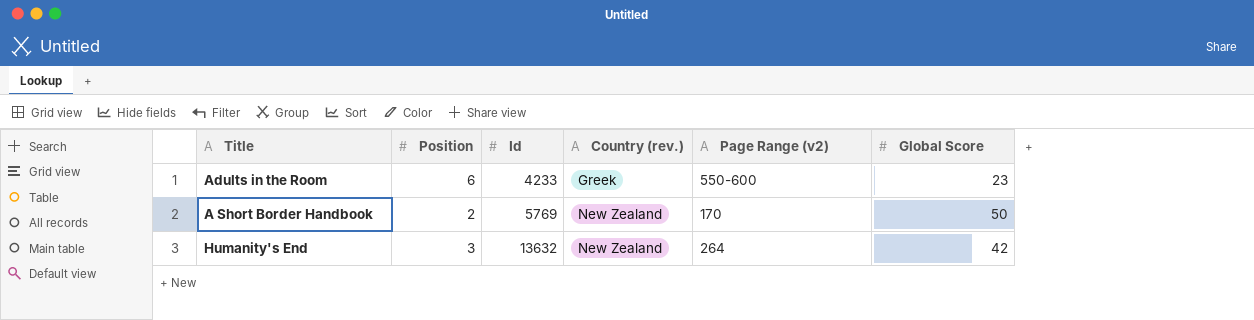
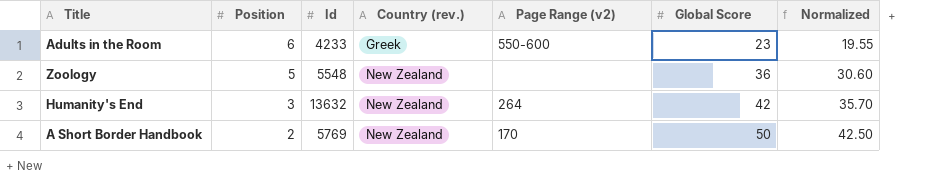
row order: Id ascending -> Position descending
column Normalized | formula: none -> [Global Score] * 0.85
row Zoology: none -> 5 | 5548 | New Zealand | none | 36 | 30.60

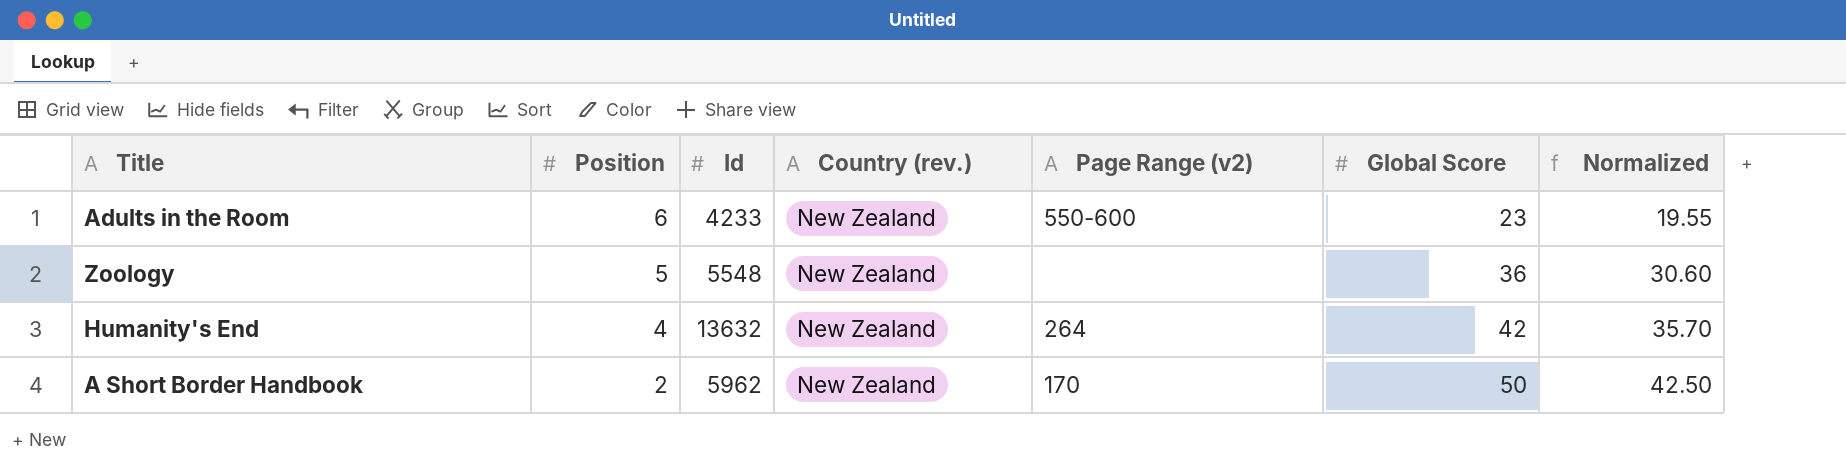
Adults in the Room | Country (rev.): Greek -> New Zealand
Humanity's End | Position: 3 -> 4
A Short Border Handbook | Id: 5769 -> 5962

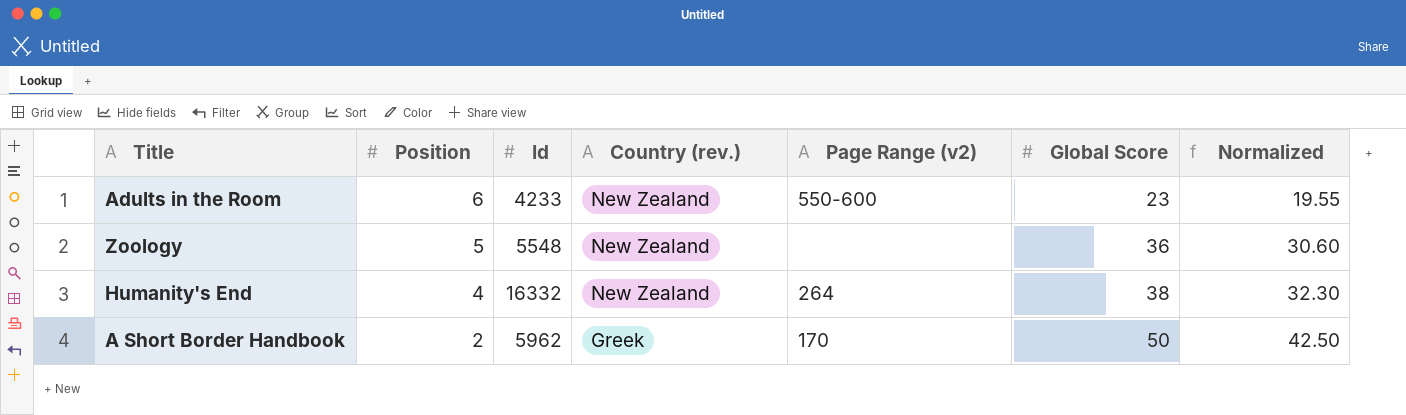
Humanity's End | Id: 13632 -> 16332
Humanity's End | Global Score: 42 -> 38
Humanity's End | Normalized: 35.70 -> 32.30
A Short Border Handbook | Country (rev.): New Zealand -> Greek

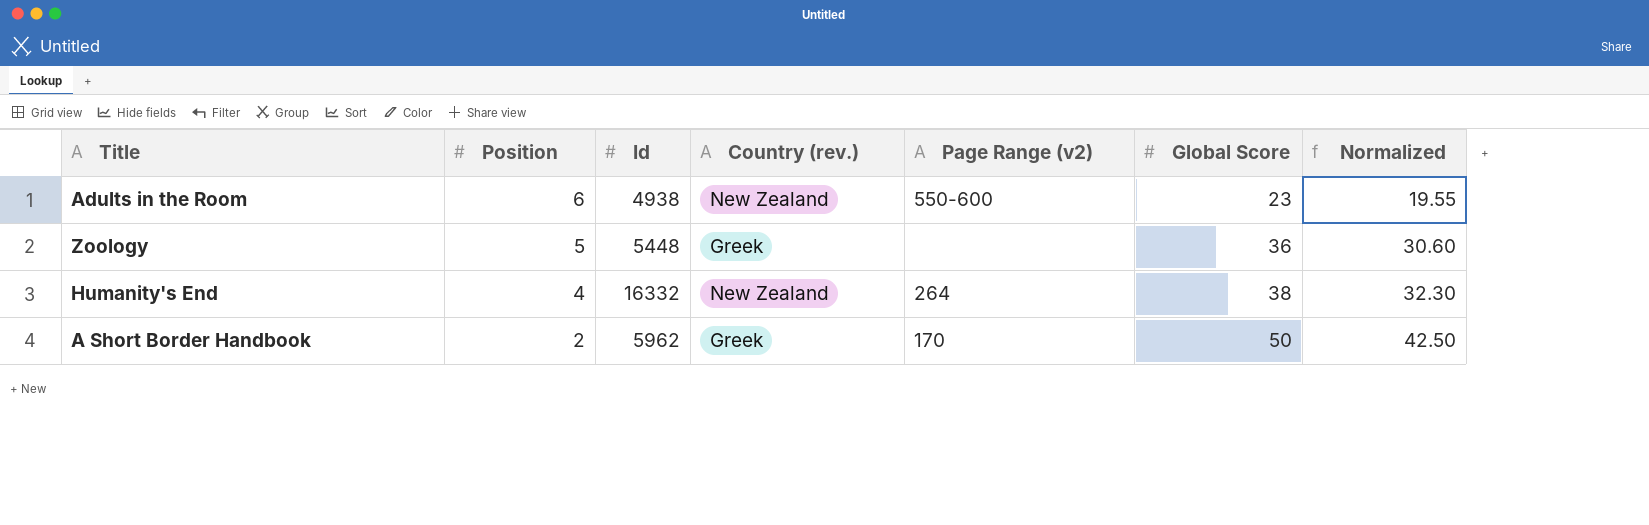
Adults in the Room | Id: 4233 -> 4938
Zoology | Id: 5548 -> 5448
Zoology | Country (rev.): New Zealand -> Greek

